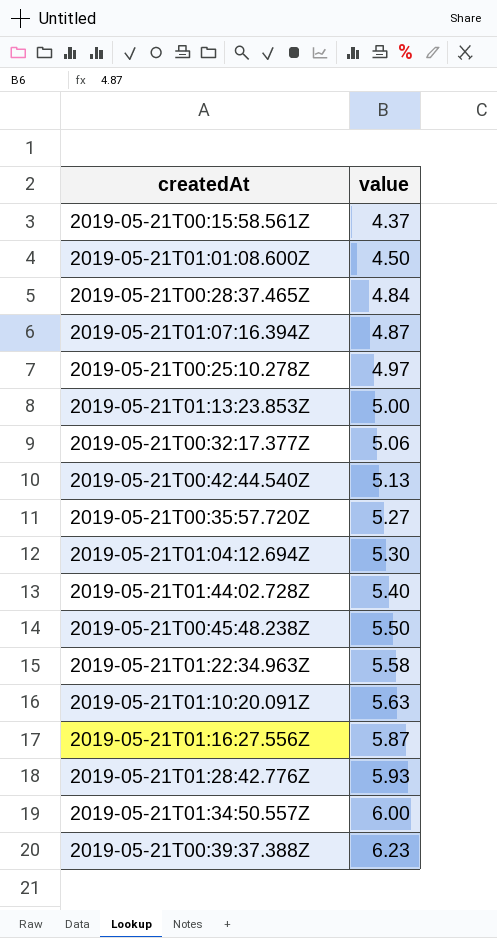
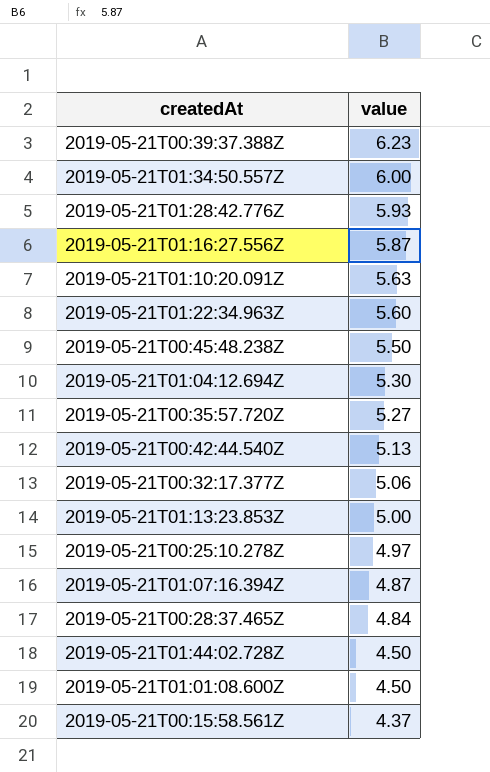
row order: value ascending -> value descending
2019-05-21T01:22:34.963Z | value: 5.58 -> 5.60
2019-05-21T01:44:02.728Z | value: 5.40 -> 4.50

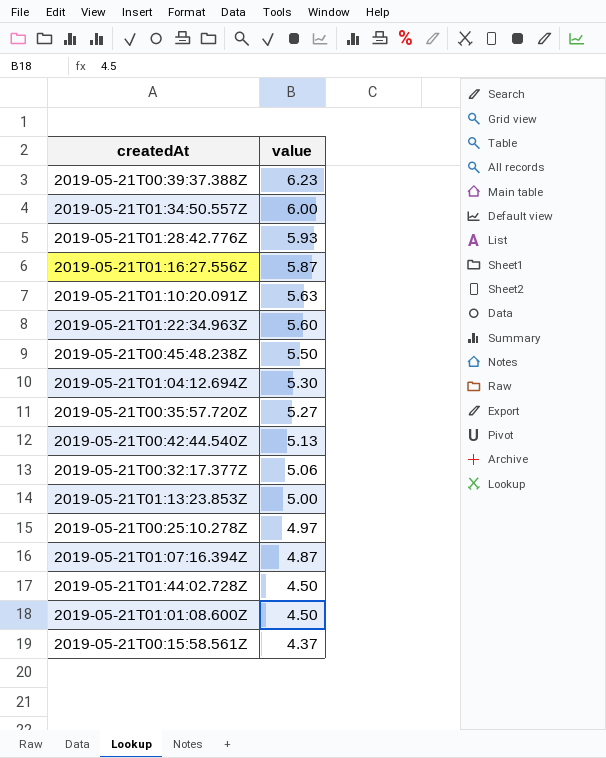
row 2019-05-21T00:28:37.465Z: 4.84 -> none

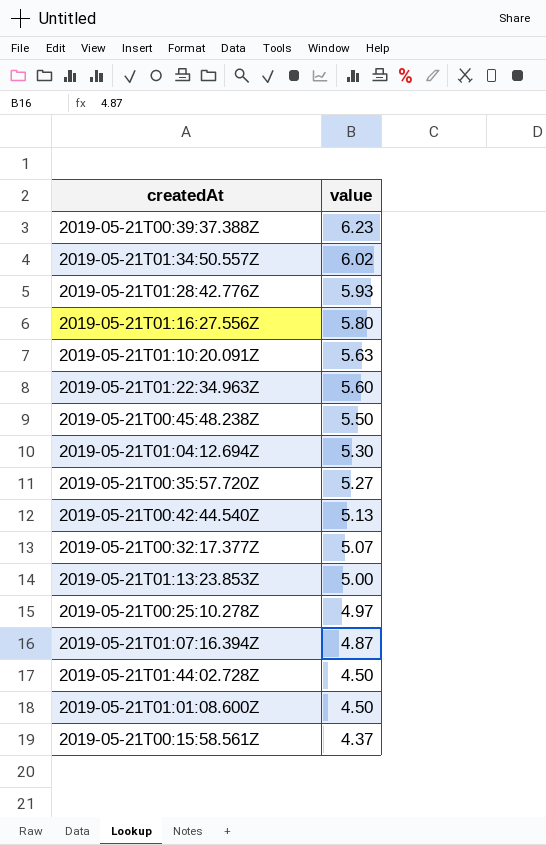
2019-05-21T01:34:50.557Z | value: 6.00 -> 6.02
2019-05-21T01:16:27.556Z | value: 5.87 -> 5.80
2019-05-21T00:32:17.377Z | value: 5.06 -> 5.07

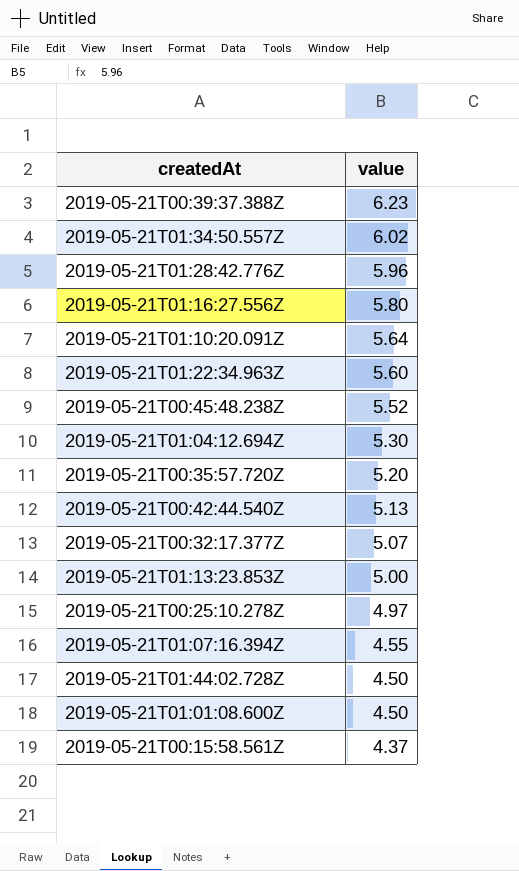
2019-05-21T01:28:42.776Z | value: 5.93 -> 5.96
2019-05-21T01:10:20.091Z | value: 5.63 -> 5.64
2019-05-21T00:45:48.238Z | value: 5.50 -> 5.52
2019-05-21T00:35:57.720Z | value: 5.27 -> 5.20
2019-05-21T01:07:16.394Z | value: 4.87 -> 4.55

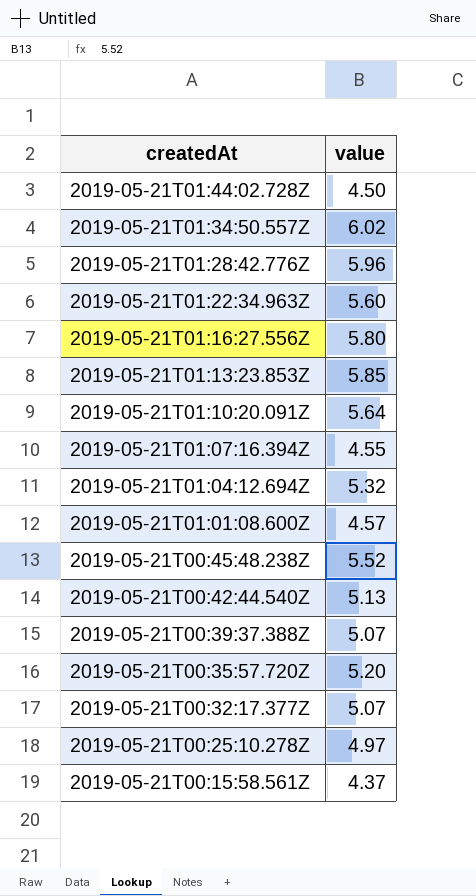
row order: value descending -> createdAt descending
2019-05-21T01:13:23.853Z | value: 5.00 -> 5.85
2019-05-21T01:04:12.694Z | value: 5.30 -> 5.32
2019-05-21T01:01:08.600Z | value: 4.50 -> 4.57
2019-05-21T00:39:37.388Z | value: 6.23 -> 5.07

